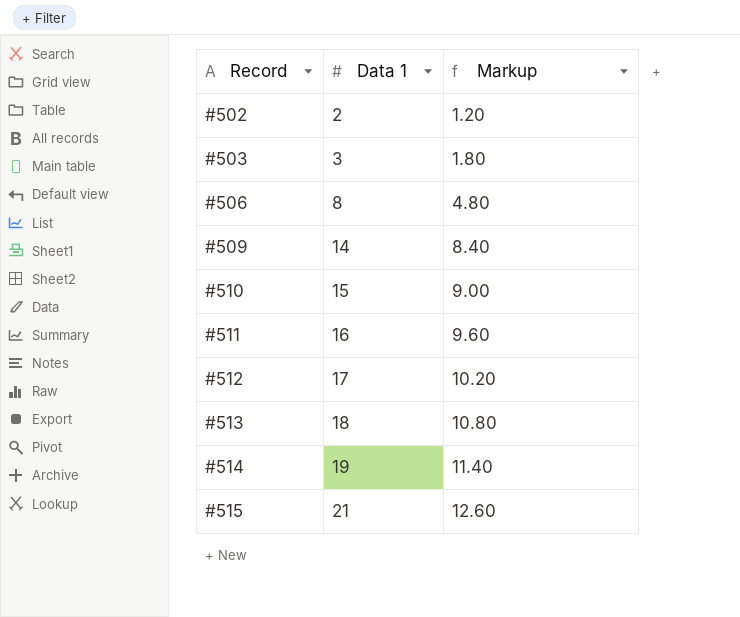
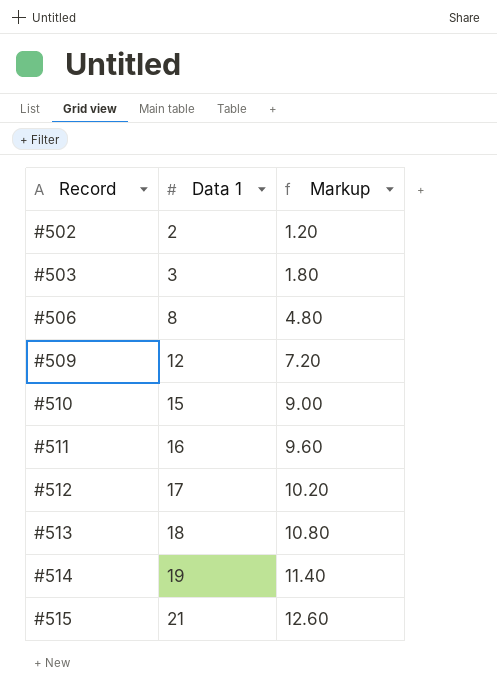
#509 | Data 1: 14 -> 12
#509 | Markup: 8.40 -> 7.20

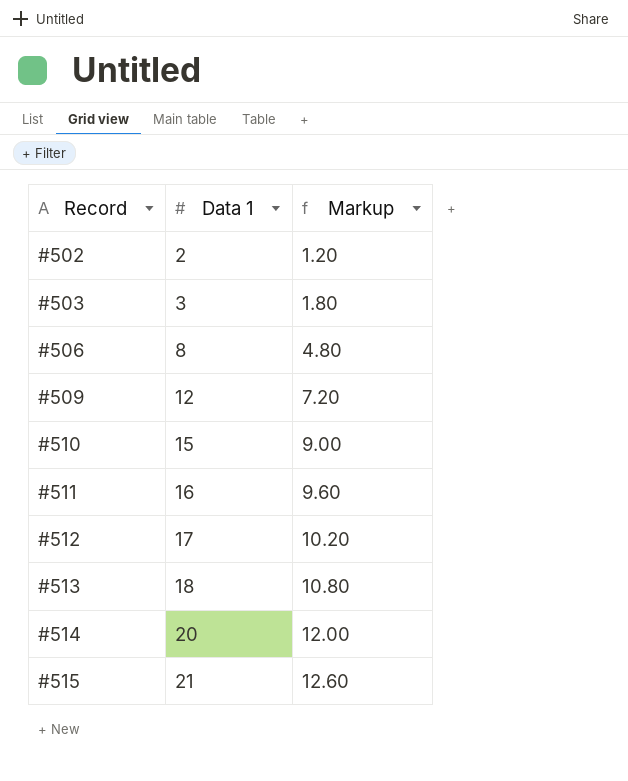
#514 | Data 1: 19 -> 20
#514 | Markup: 11.40 -> 12.00

